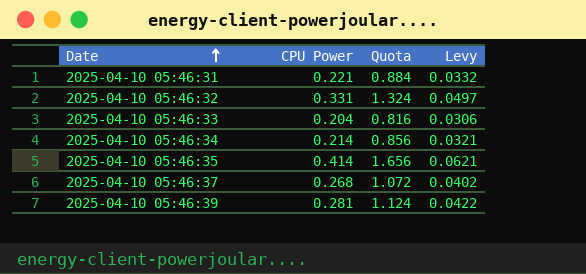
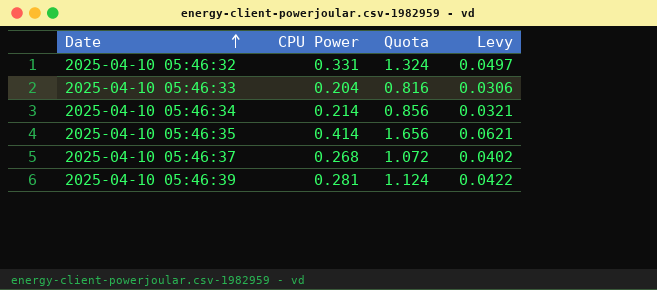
row 2025-04-10 05:46:31: 0.221 | 0.884 | 0.0332 -> none

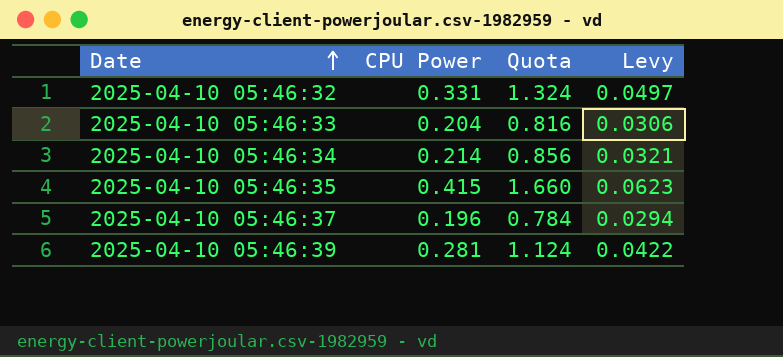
2025-04-10 05:46:35 | CPU Power: 0.414 -> 0.415
2025-04-10 05:46:35 | Quota: 1.656 -> 1.660
2025-04-10 05:46:35 | Levy: 0.0621 -> 0.0623
2025-04-10 05:46:37 | CPU Power: 0.268 -> 0.196
2025-04-10 05:46:37 | Quota: 1.072 -> 0.784
2025-04-10 05:46:37 | Levy: 0.0402 -> 0.0294

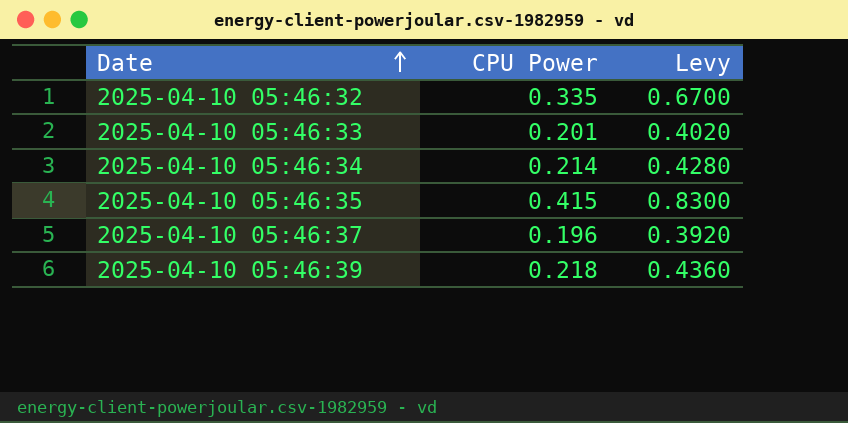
column Quota | formula: [CPU Power] * 4 -> none
column Levy | formula: [CPU Power] * 0.15 -> [CPU Power] * 2
2025-04-10 05:46:32 | CPU Power: 0.331 -> 0.335
2025-04-10 05:46:33 | CPU Power: 0.204 -> 0.201
2025-04-10 05:46:39 | CPU Power: 0.281 -> 0.218

